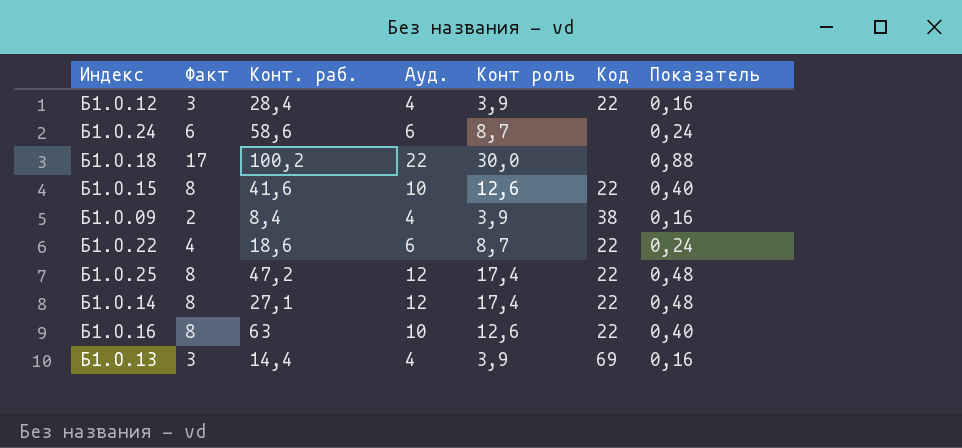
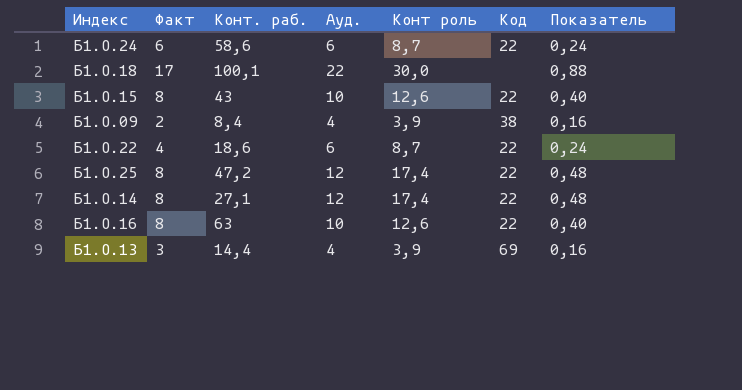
row Б1.О.12: 3 | 28,4 | 4 | 3,9 | 22 | 0,16 -> none
Б1.О.24 | Код: none -> 22
Б1.О.18 | Конт. раб.: 100,2 -> 100,1
Б1.О.15 | Конт. раб.: 41,6 -> 43

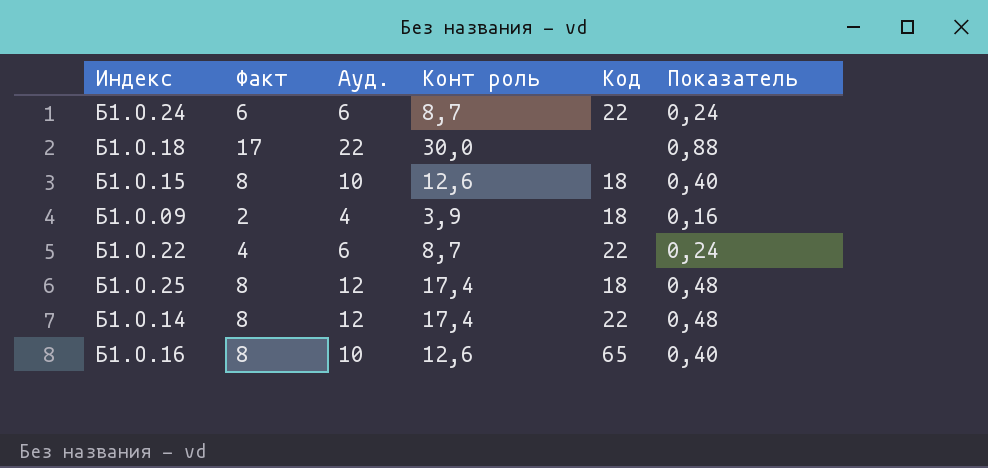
column Конт. раб. | position: 3 -> none
row Б1.О.13: 3 | 14,4 | 4 | 3,9 | 69 | 0,16 -> none
Б1.О.15 | Код: 22 -> 18
Б1.О.09 | Код: 38 -> 18
Б1.О.25 | Код: 22 -> 18
Б1.О.16 | Код: 22 -> 65

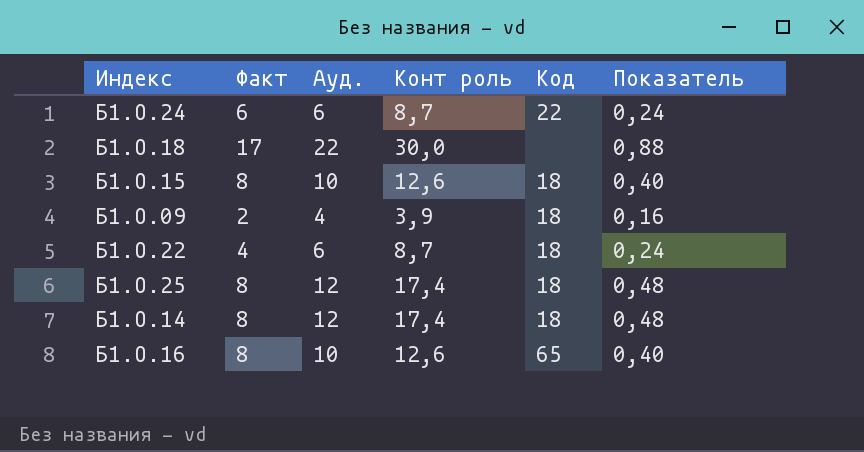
Б1.О.22 | Код: 22 -> 18
Б1.О.14 | Код: 22 -> 18

